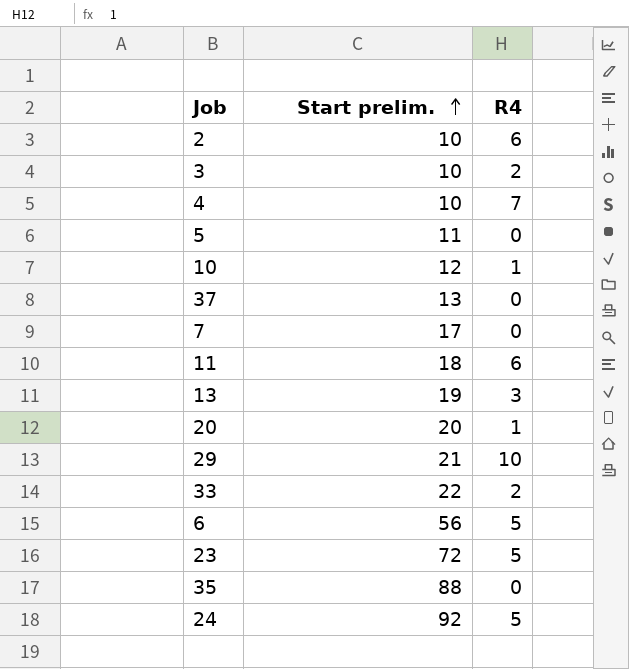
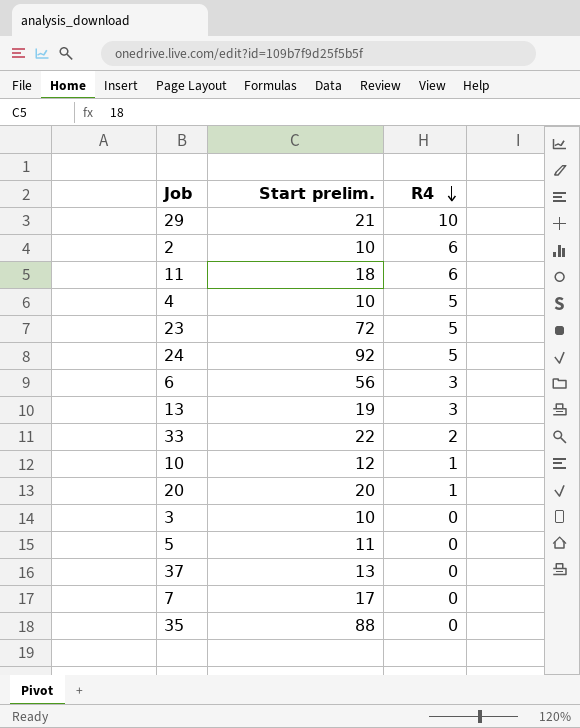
row order: Start prelim. ascending -> R4 descending
4 | R4: 7 -> 5
6 | R4: 5 -> 3
3 | R4: 2 -> 0

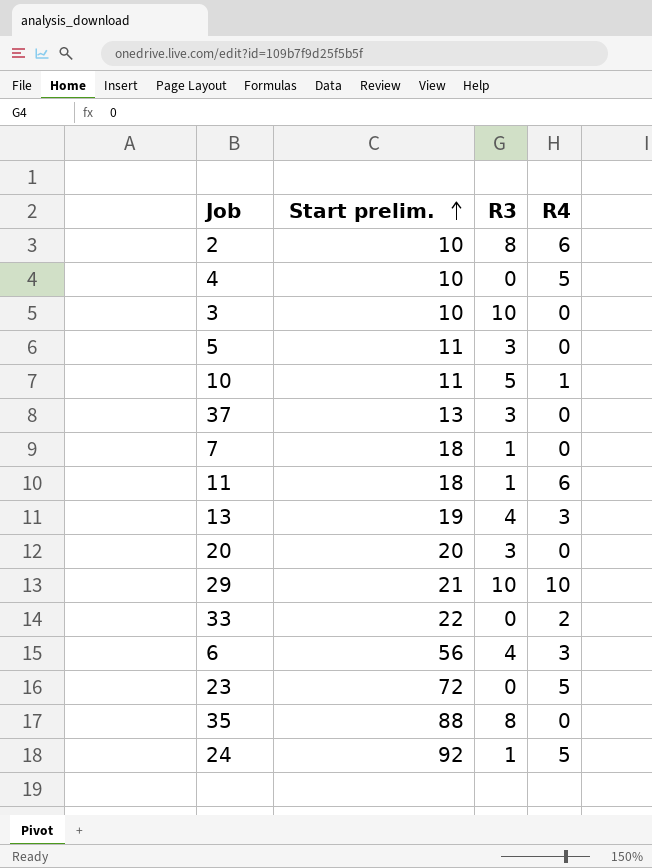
row order: R4 descending -> Start prelim. ascending
column R3 | position: none -> 3
10 | Start prelim.: 12 -> 11
7 | Start prelim.: 17 -> 18
20 | R4: 1 -> 0

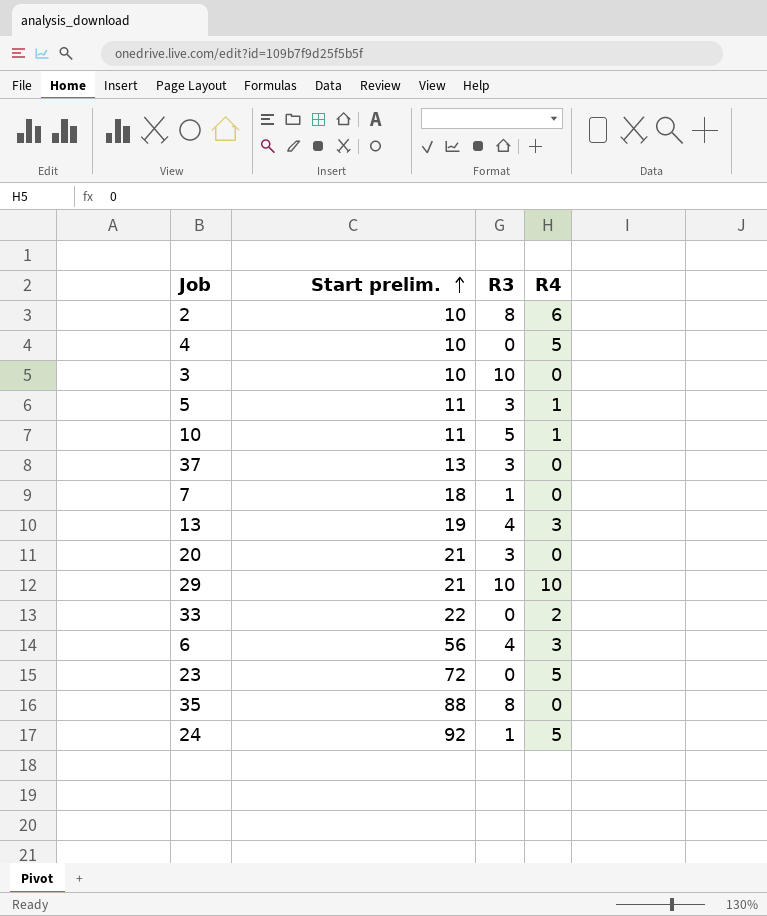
row 11: 18 | 1 | 6 -> none
5 | R4: 0 -> 1
20 | Start prelim.: 20 -> 21

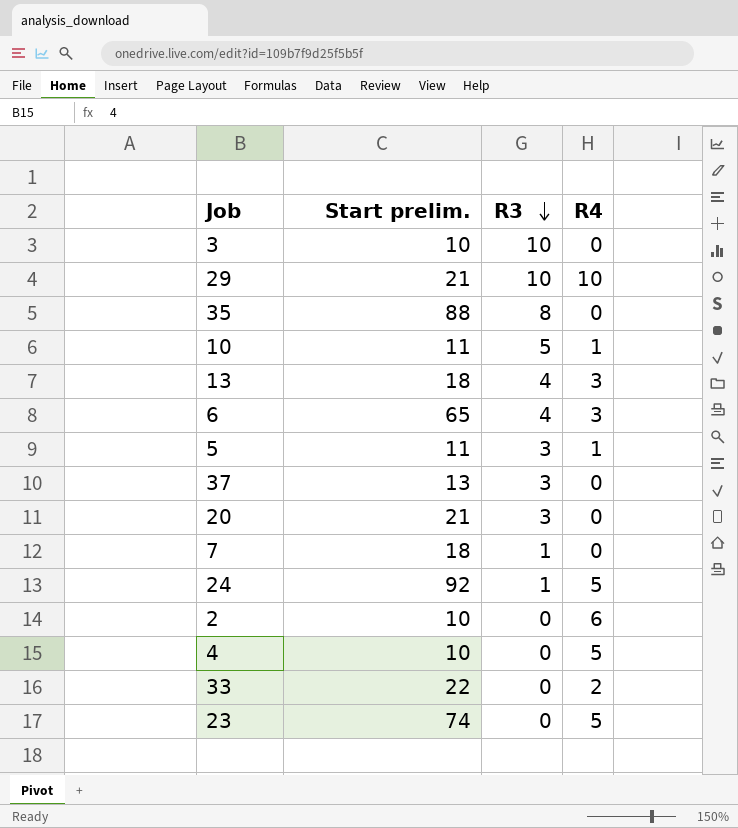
row order: Start prelim. ascending -> R3 descending
13 | Start prelim.: 19 -> 18
6 | Start prelim.: 56 -> 65
2 | R3: 8 -> 0
23 | Start prelim.: 72 -> 74

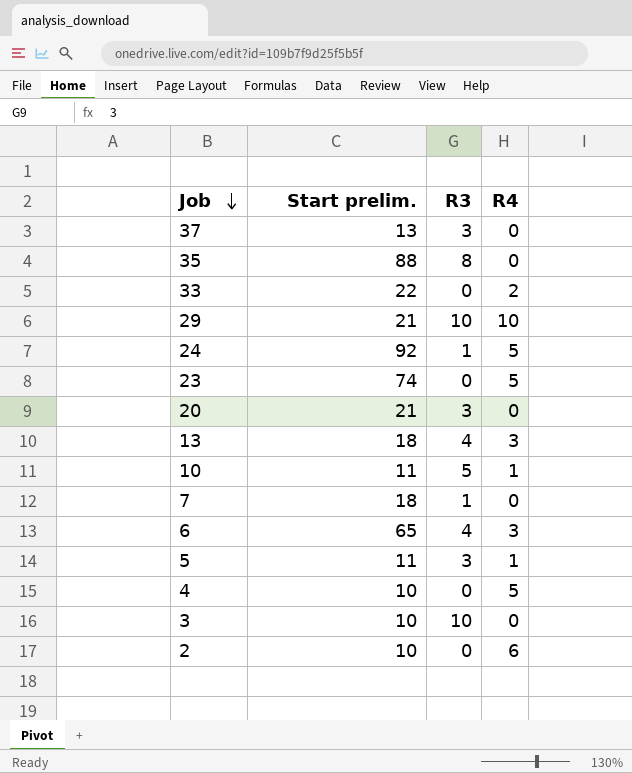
row order: R3 descending -> Job descending

